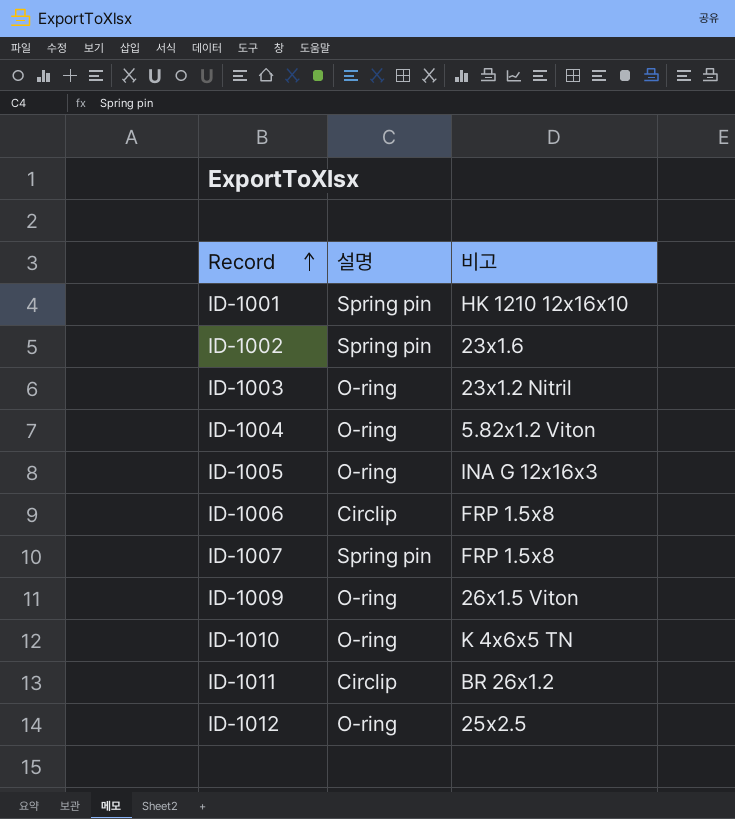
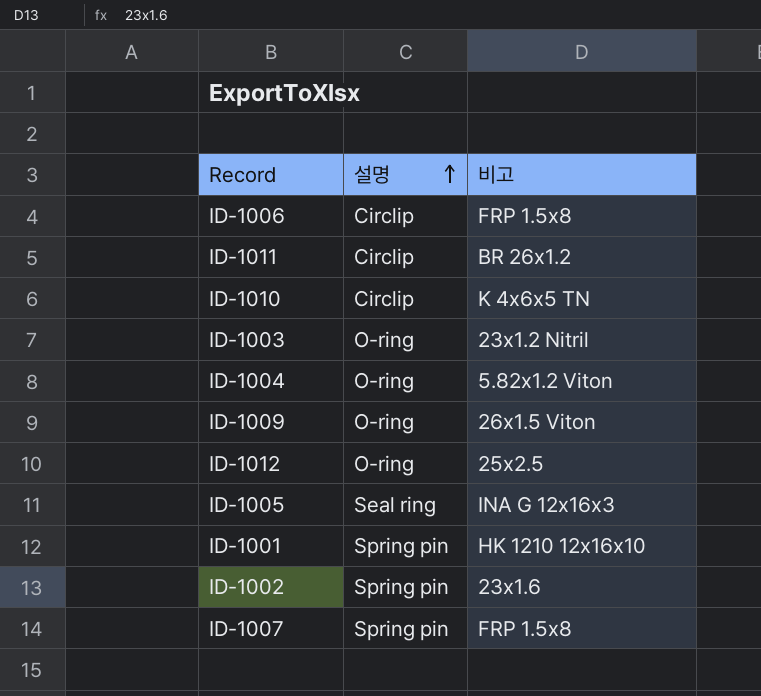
row order: Record ascending -> 설명 ascending
ID-1010 | 설명: O-ring -> Circlip
ID-1005 | 설명: O-ring -> Seal ring

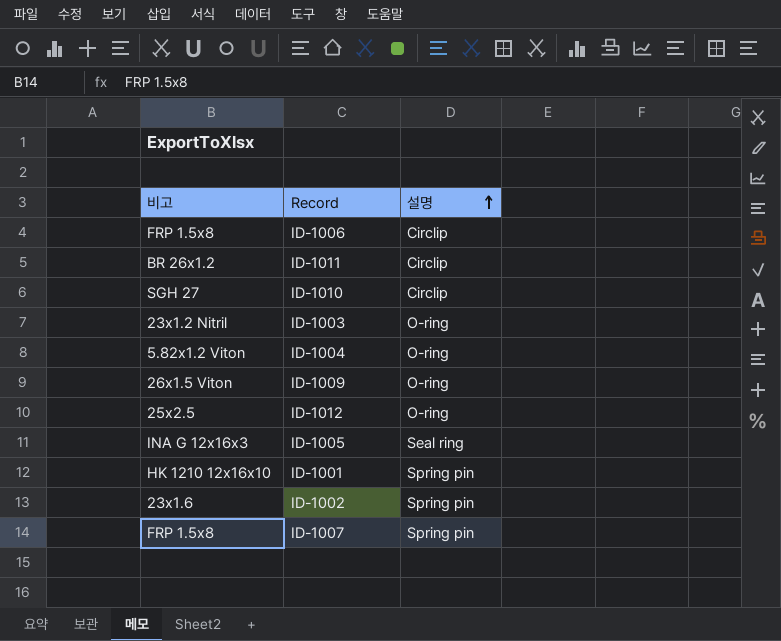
column 비고 | position: 3 -> 1
ID-1010 | 비고: K 4x6x5 TN -> SGH 27

